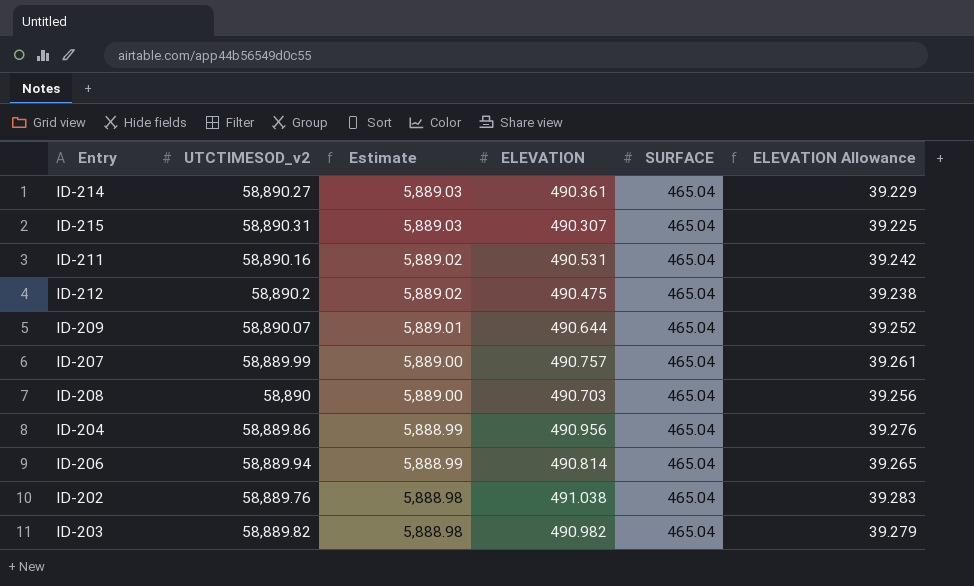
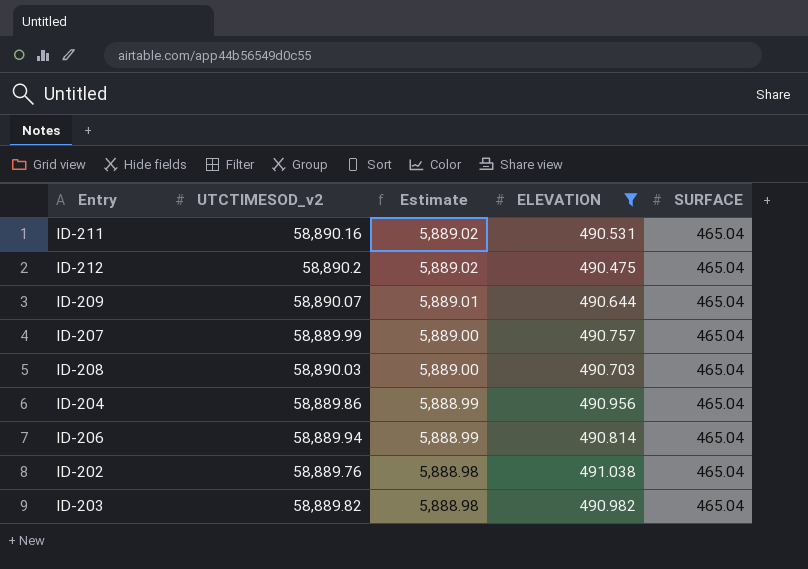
filter: none -> ELEVATION >= 490.475
column ELEVATION Allowance | formula: [ELEVATION] * 0.08 -> none
ID-208 | UTCTIMESOD_v2: 58,890 -> 58,890.03

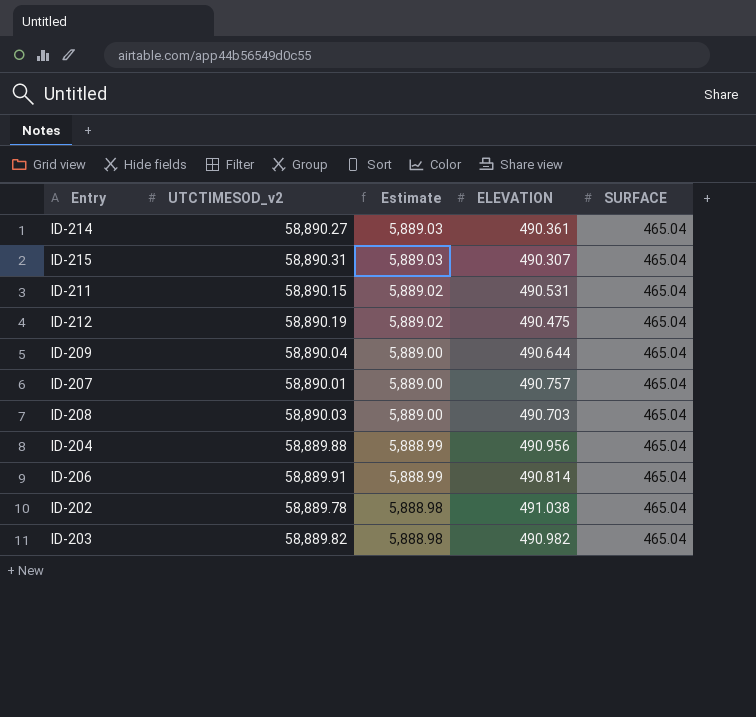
filter: ELEVATION >= 490.475 -> none
ID-211 | UTCTIMESOD_v2: 58,890.16 -> 58,890.15
ID-212 | UTCTIMESOD_v2: 58,890.2 -> 58,890.19
ID-209 | UTCTIMESOD_v2: 58,890.07 -> 58,890.04
ID-209 | Estimate: 5,889.01 -> 5,889.00
ID-207 | UTCTIMESOD_v2: 58,889.99 -> 58,890.01
ID-204 | UTCTIMESOD_v2: 58,889.86 -> 58,889.88
ID-206 | UTCTIMESOD_v2: 58,889.94 -> 58,889.91
ID-202 | UTCTIMESOD_v2: 58,889.76 -> 58,889.78

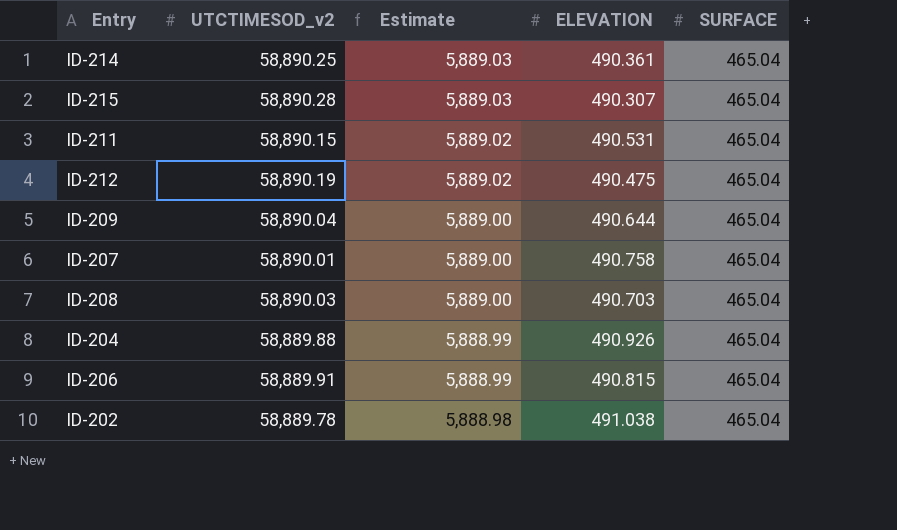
row ID-203: 58,889.82 | 5,888.98 | 490.982 | 465.04 -> none
ID-214 | UTCTIMESOD_v2: 58,890.27 -> 58,890.25
ID-215 | UTCTIMESOD_v2: 58,890.31 -> 58,890.28
ID-207 | ELEVATION: 490.757 -> 490.758
ID-204 | ELEVATION: 490.956 -> 490.926
ID-206 | ELEVATION: 490.814 -> 490.815

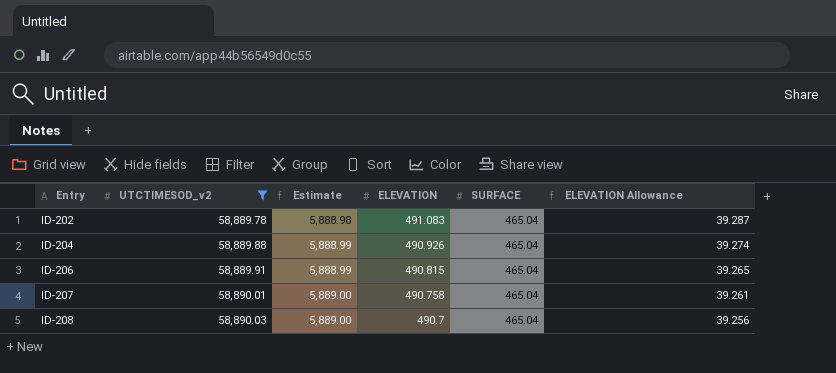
filter: none -> UTCTIMESOD_v2 <= 58,890.03
row order: Estimate descending -> Entry ascending
column ELEVATION Allowance | formula: none -> [ELEVATION] * 0.08
ID-202 | ELEVATION: 491.038 -> 491.083
ID-208 | ELEVATION: 490.703 -> 490.7

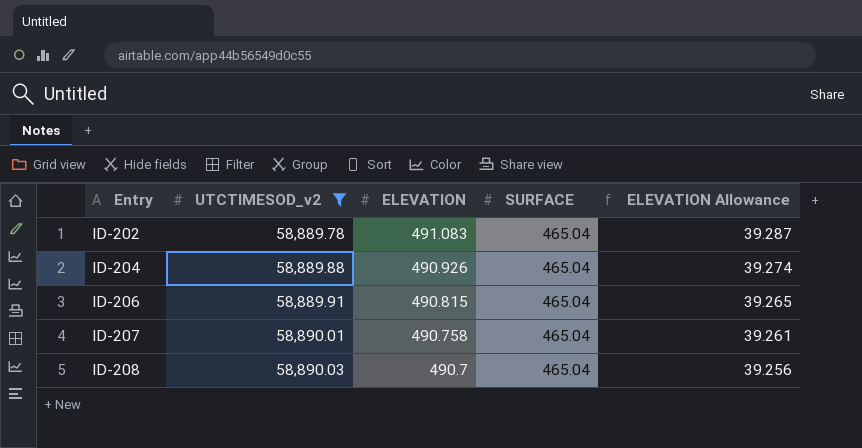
column Estimate | formula: [UTCTIMESOD_v2] * 0.1 -> none

